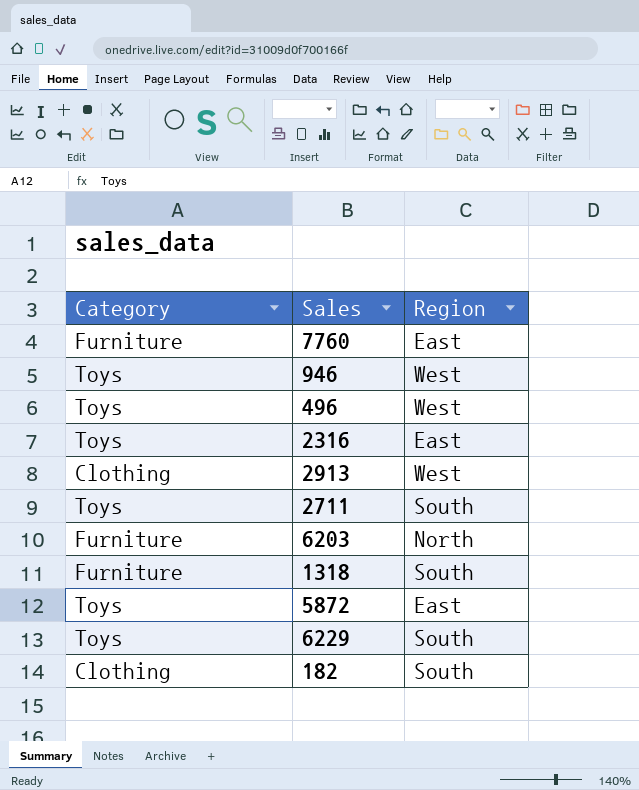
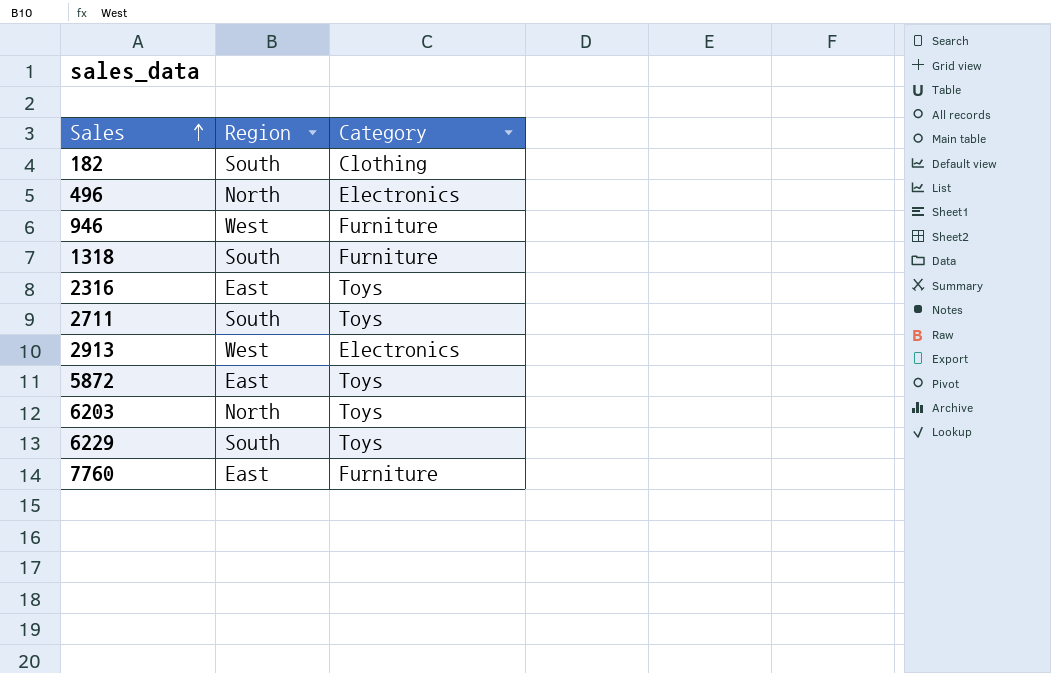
row order: none -> Sales ascending
column Category | position: 1 -> 3
496 | Region: West -> North
496 | Category: Toys -> Electronics
946 | Category: Toys -> Furniture
2913 | Category: Clothing -> Electronics
6203 | Category: Furniture -> Toys

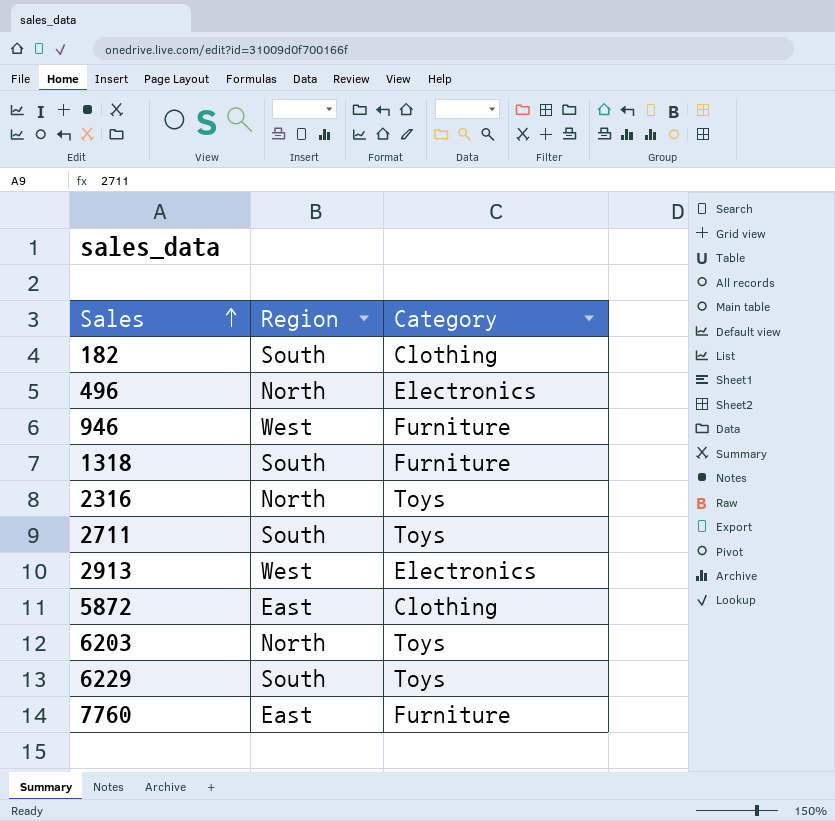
2316 | Region: East -> North
5872 | Category: Toys -> Clothing

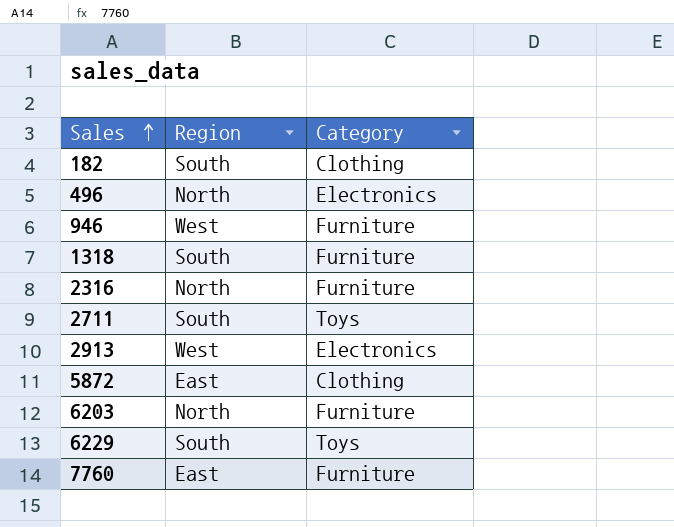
2316 | Category: Toys -> Furniture
6203 | Category: Toys -> Furniture

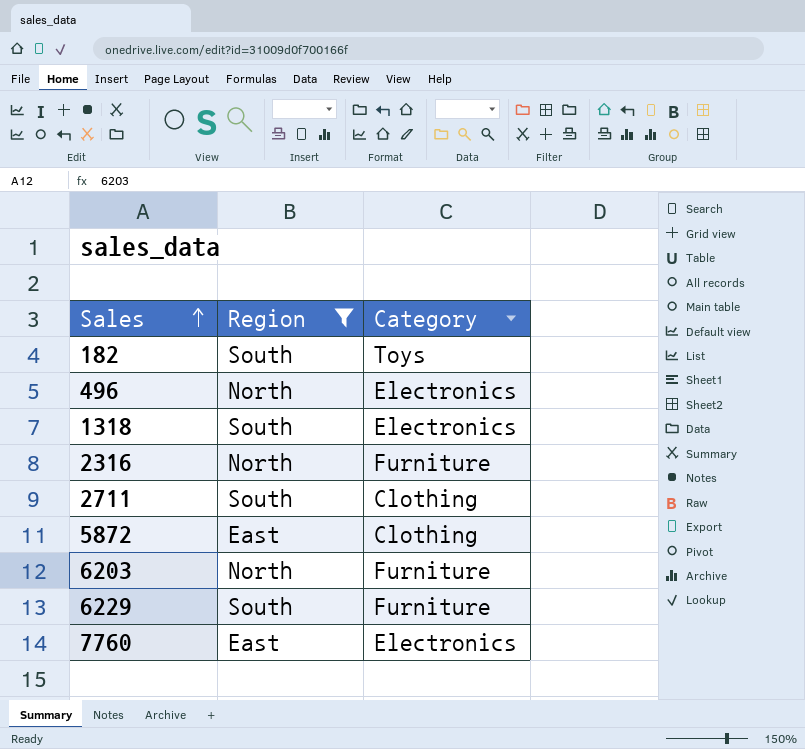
filter: none -> Region != West
182 | Category: Clothing -> Toys
1318 | Category: Furniture -> Electronics
2711 | Category: Toys -> Clothing
6229 | Category: Toys -> Furniture
7760 | Category: Furniture -> Electronics

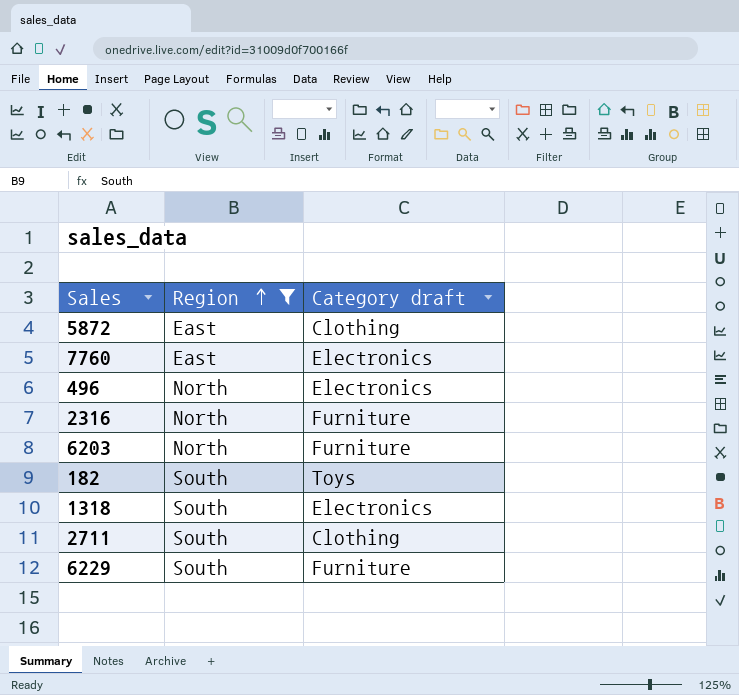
row order: Sales ascending -> Region ascending
column name: Category -> Category draft

